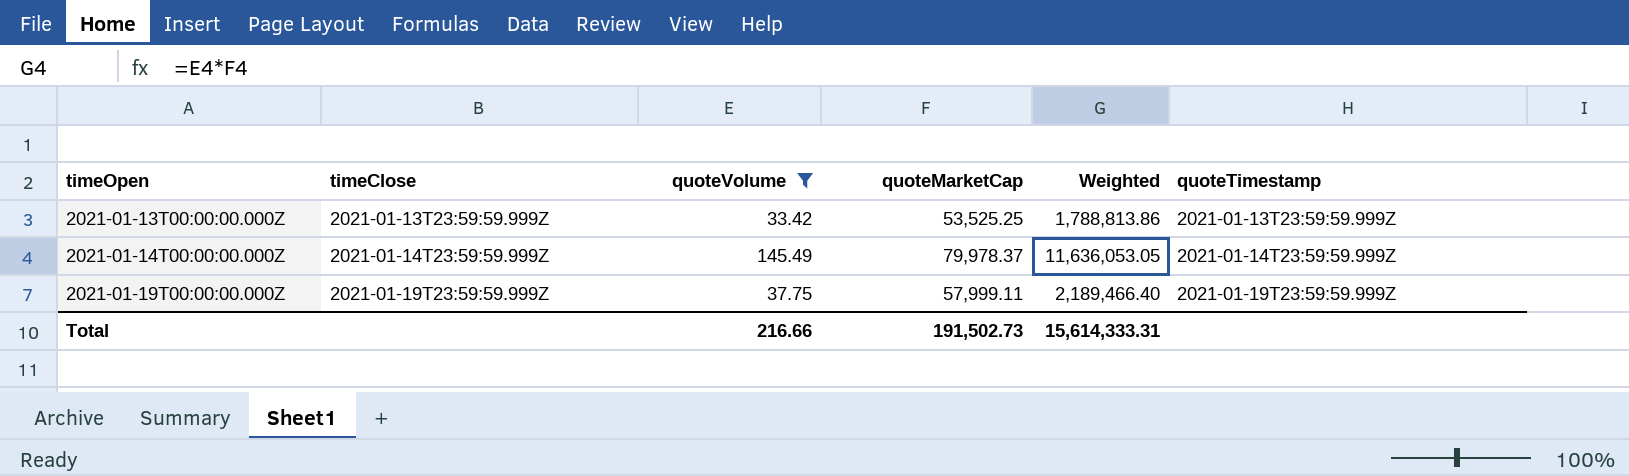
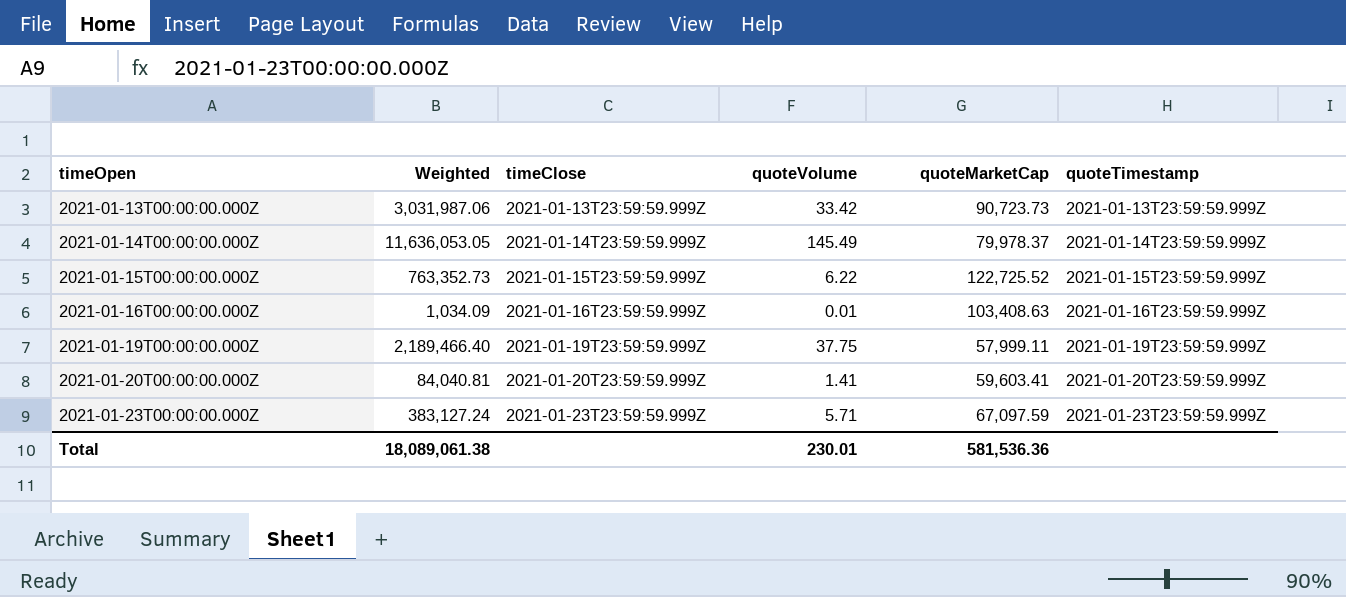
filter: quoteVolume >= 33.42 -> none
column Weighted | position: 5 -> 2
2021-01-13T00:00:00.000Z | Weighted: 1,788,813.86 -> 3,031,987.06
2021-01-13T00:00:00.000Z | quoteMarketCap: 53,525.25 -> 90,723.73
Total | Weighted: 15,614,333.31 -> 18,089,061.38
Total | quoteVolume: 216.66 -> 230.01
Total | quoteMarketCap: 191,502.73 -> 581,536.36

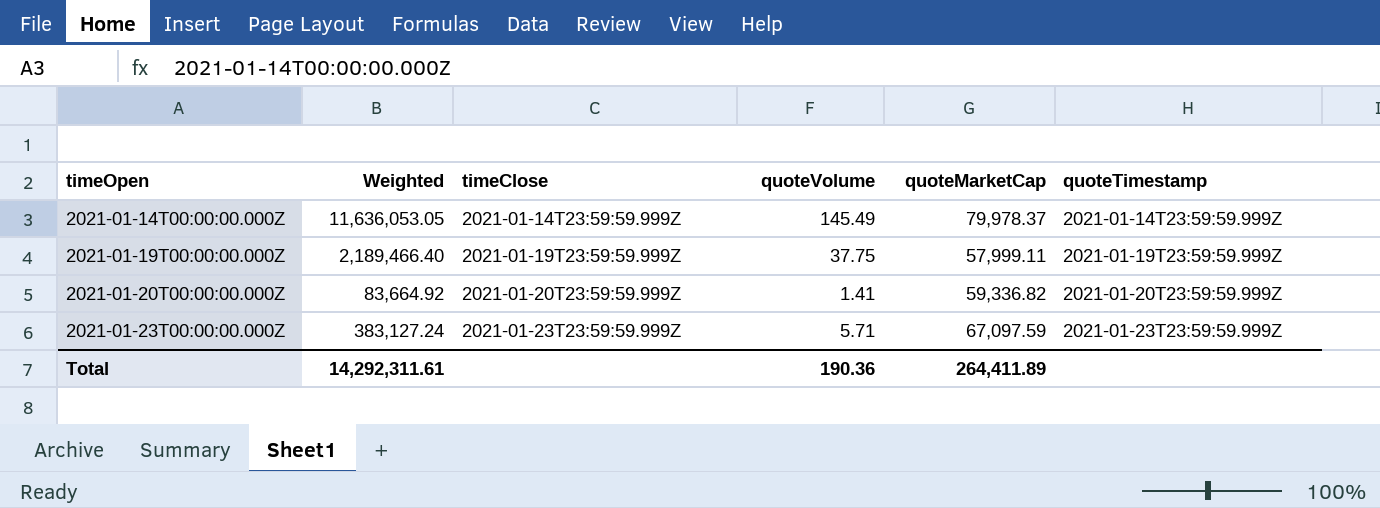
row 2021-01-13T00:00:00.000Z: 3,031,987.06 | 2021-01-13T23:59:59.999Z | 33.42 | 90,723.73 | 2021-01-13T23:59:59.999Z -> none
row 2021-01-15T00:00:00.000Z: 763,352.73 | 2021-01-15T23:59:59.999Z | 6.22 | 122,725.52 | 2021-01-15T23:59:59.999Z -> none
row 2021-01-16T00:00:00.000Z: 1,034.09 | 2021-01-16T23:59:59.999Z | 0.01 | 103,408.63 | 2021-01-16T23:59:59.999Z -> none
2021-01-20T00:00:00.000Z | Weighted: 84,040.81 -> 83,664.92
2021-01-20T00:00:00.000Z | quoteMarketCap: 59,603.41 -> 59,336.82
Total | Weighted: 18,089,061.38 -> 14,292,311.61
Total | quoteVolume: 230.01 -> 190.36
Total | quoteMarketCap: 581,536.36 -> 264,411.89

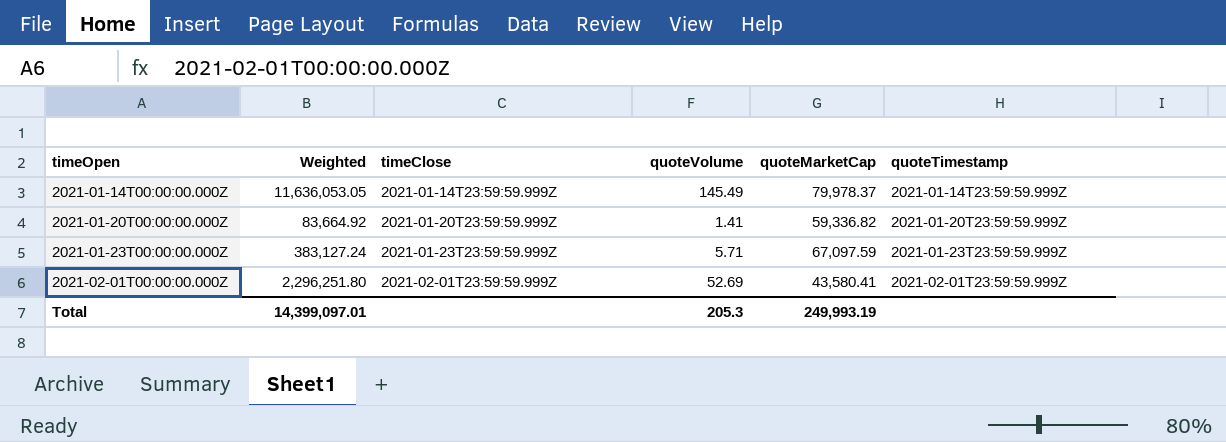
row 2021-01-19T00:00:00.000Z: 2,189,466.40 | 2021-01-19T23:59:59.999Z | 37.75 | 57,999.11 | 2021-01-19T23:59:59.999Z -> none
row 2021-02-01T00:00:00.000Z: none -> 2,296,251.80 | 2021-02-01T23:59:59.999Z | 52.69 | 43,580.41 | 2021-02-01T23:59:59.999Z
Total | Weighted: 14,292,311.61 -> 14,399,097.01
Total | quoteVolume: 190.36 -> 205.3
Total | quoteMarketCap: 264,411.89 -> 249,993.19

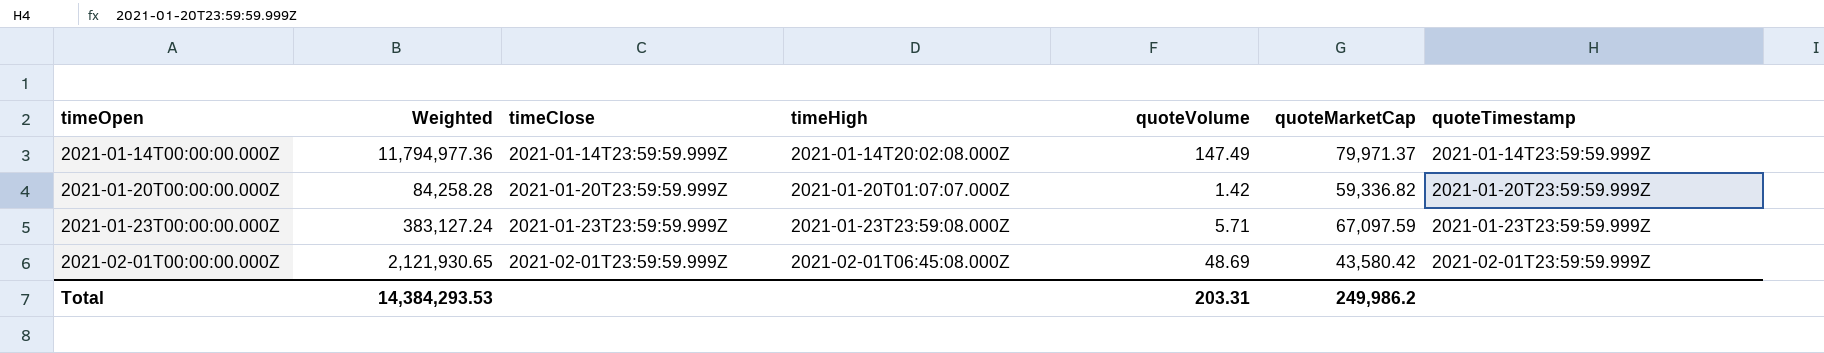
column timeHigh | position: none -> 4
2021-01-14T00:00:00.000Z | Weighted: 11,636,053.05 -> 11,794,977.36
2021-01-14T00:00:00.000Z | quoteVolume: 145.49 -> 147.49
2021-01-14T00:00:00.000Z | quoteMarketCap: 79,978.37 -> 79,971.37
2021-01-20T00:00:00.000Z | Weighted: 83,664.92 -> 84,258.28
2021-01-20T00:00:00.000Z | quoteVolume: 1.41 -> 1.42
2021-02-01T00:00:00.000Z | Weighted: 2,296,251.80 -> 2,121,930.65
2021-02-01T00:00:00.000Z | quoteVolume: 52.69 -> 48.69
2021-02-01T00:00:00.000Z | quoteMarketCap: 43,580.41 -> 43,580.42
Total | Weighted: 14,399,097.01 -> 14,384,293.53
Total | quoteVolume: 205.3 -> 203.31
Total | quoteMarketCap: 249,993.19 -> 249,986.2

